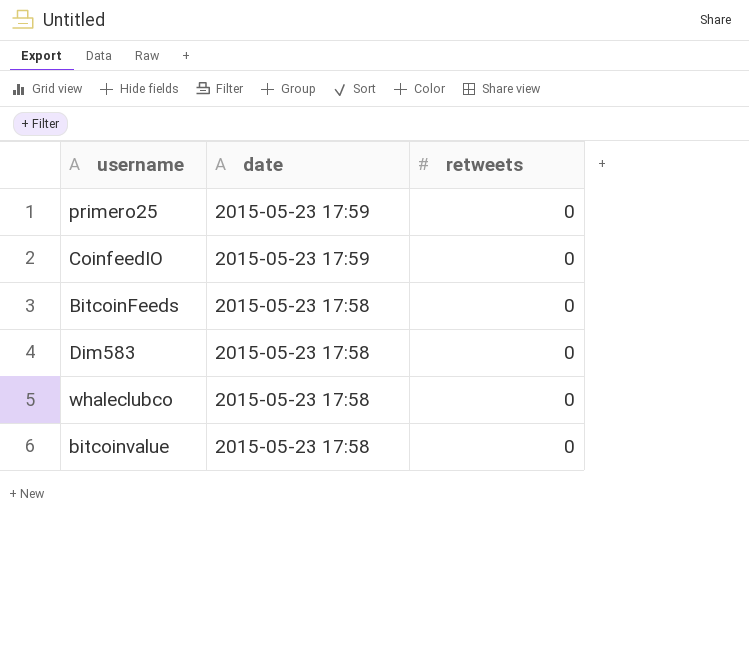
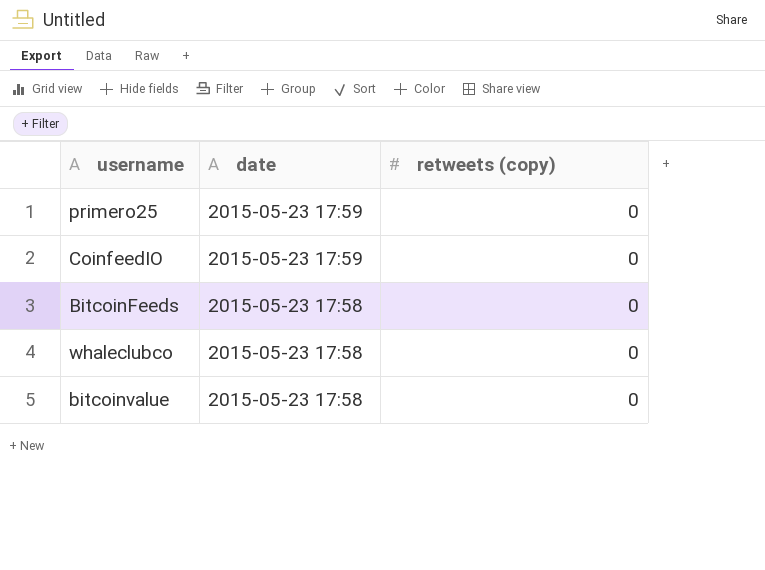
column name: retweets -> retweets (copy)
row Dim583: 2015-05-23 17:58 | 0 -> none

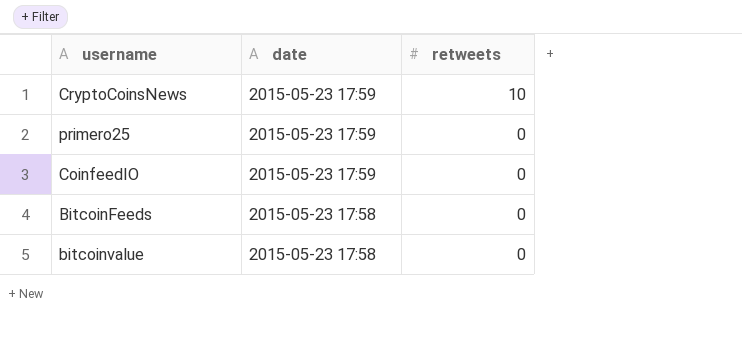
column name: retweets (copy) -> retweets
row whaleclubco: 2015-05-23 17:58 | 0 -> none
row CryptoCoinsNews: none -> 2015-05-23 17:59 | 10

